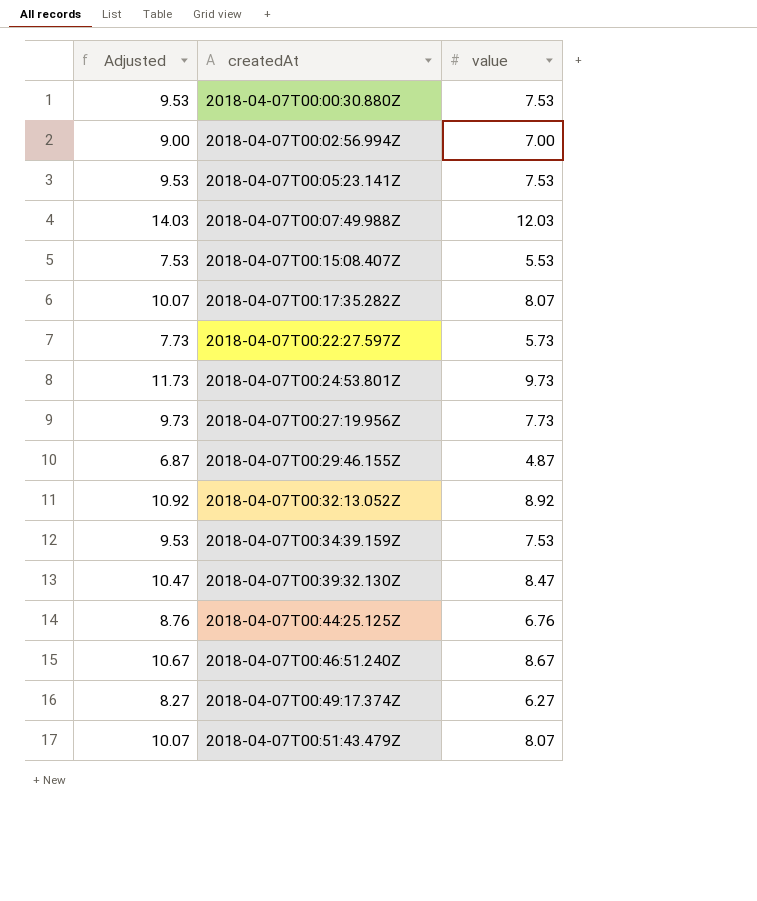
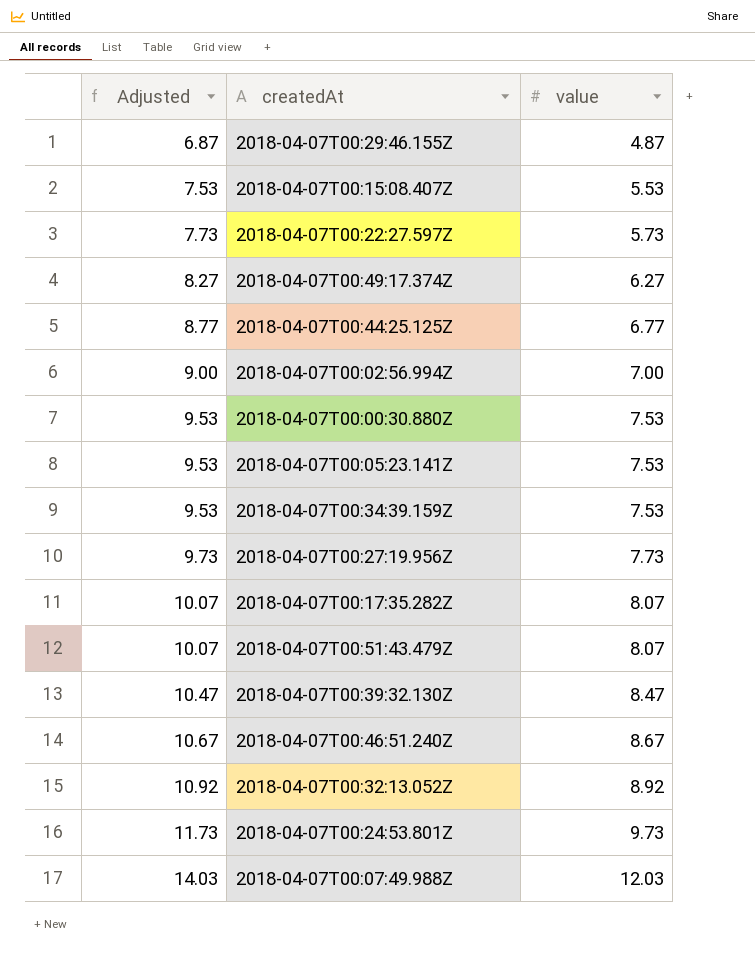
row order: createdAt ascending -> Adjusted ascending
2018-04-07T00:44:25.125Z | Adjusted: 8.76 -> 8.77
2018-04-07T00:44:25.125Z | value: 6.76 -> 6.77

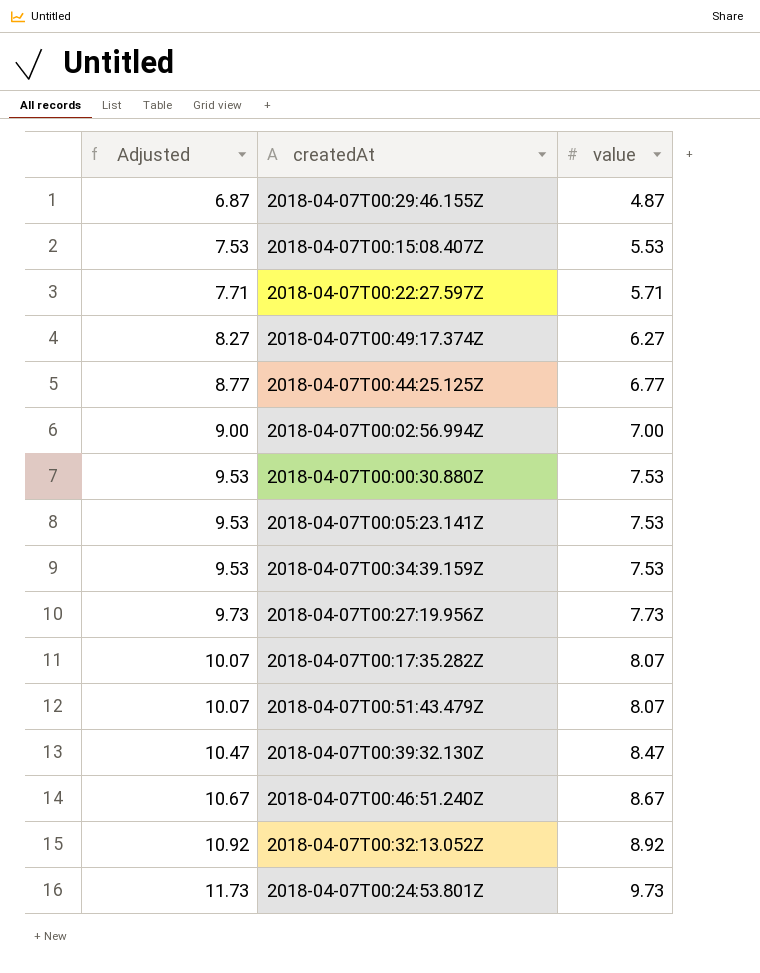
row 2018-04-07T00:07:49.988Z: 14.03 | 12.03 -> none
2018-04-07T00:22:27.597Z | Adjusted: 7.73 -> 7.71
2018-04-07T00:22:27.597Z | value: 5.73 -> 5.71

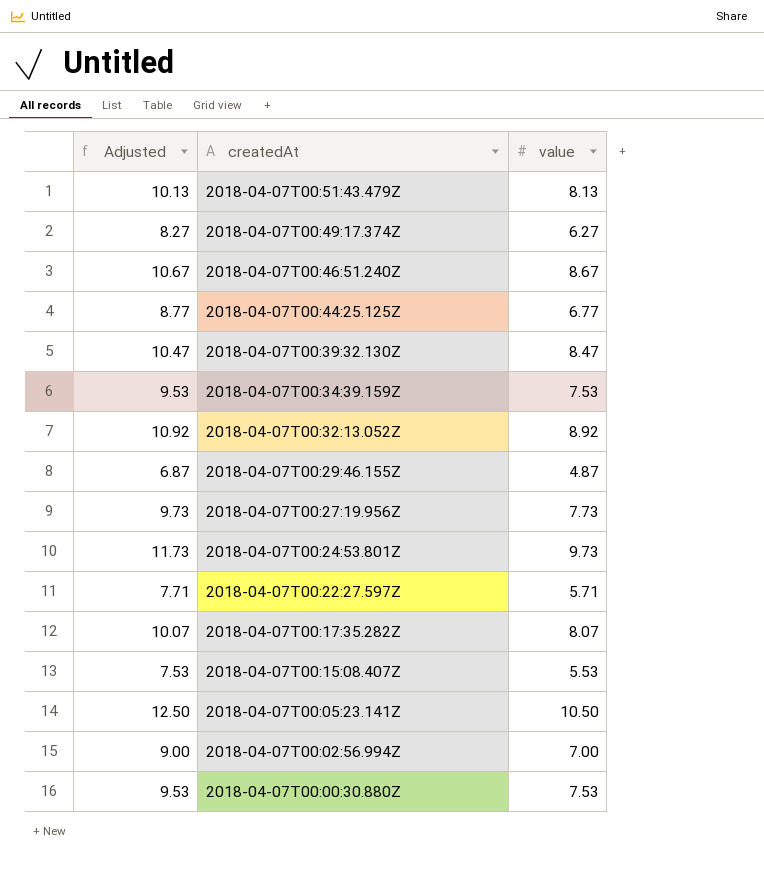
row order: Adjusted ascending -> createdAt descending
2018-04-07T00:51:43.479Z | Adjusted: 10.07 -> 10.13
2018-04-07T00:51:43.479Z | value: 8.07 -> 8.13
2018-04-07T00:05:23.141Z | Adjusted: 9.53 -> 12.50
2018-04-07T00:05:23.141Z | value: 7.53 -> 10.50

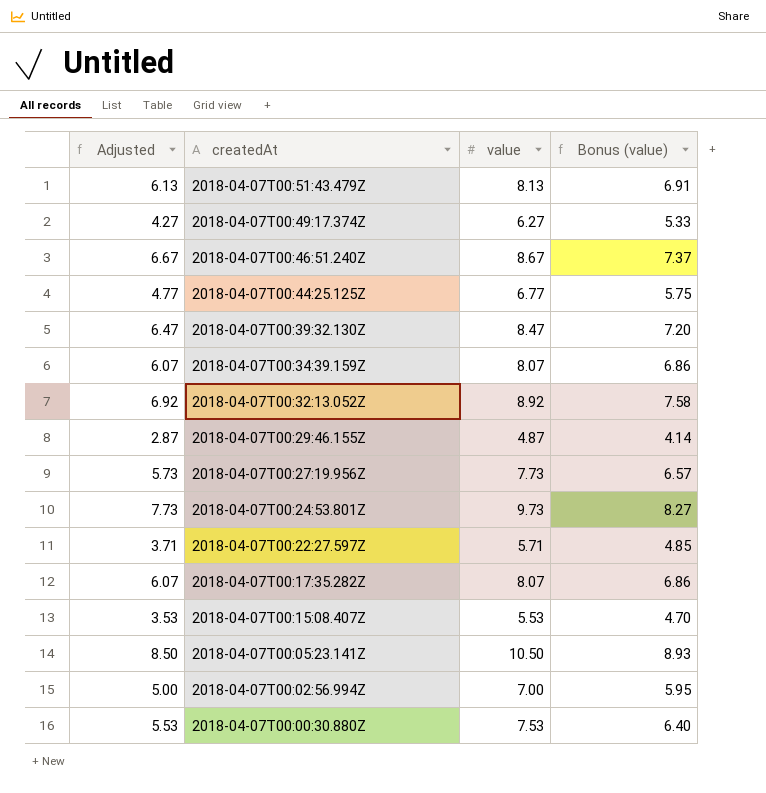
column Adjusted | formula: [value] + 2 -> [value] - 2
column Bonus (value) | formula: none -> [value] * 0.85
2018-04-07T00:34:39.159Z | value: 7.53 -> 8.07

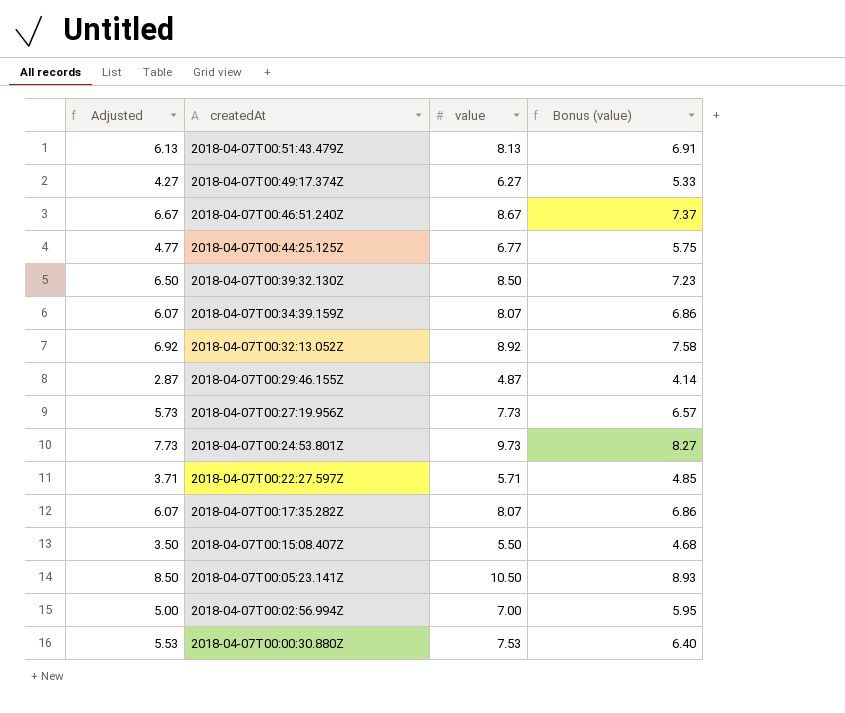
2018-04-07T00:39:32.130Z | Adjusted: 6.47 -> 6.50
2018-04-07T00:39:32.130Z | value: 8.47 -> 8.50
2018-04-07T00:39:32.130Z | Bonus (value): 7.20 -> 7.23
2018-04-07T00:15:08.407Z | Adjusted: 3.53 -> 3.50
2018-04-07T00:15:08.407Z | value: 5.53 -> 5.50
2018-04-07T00:15:08.407Z | Bonus (value): 4.70 -> 4.68

